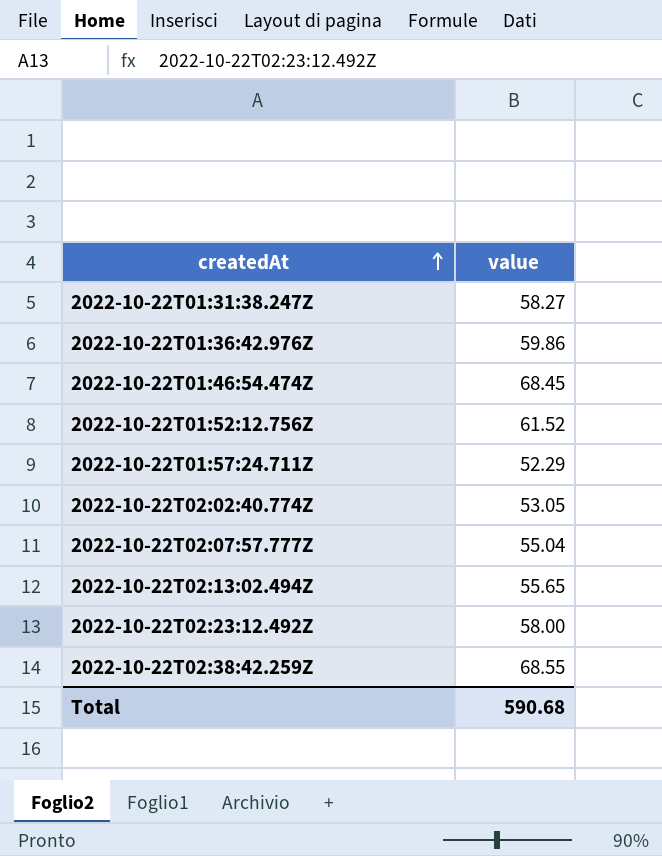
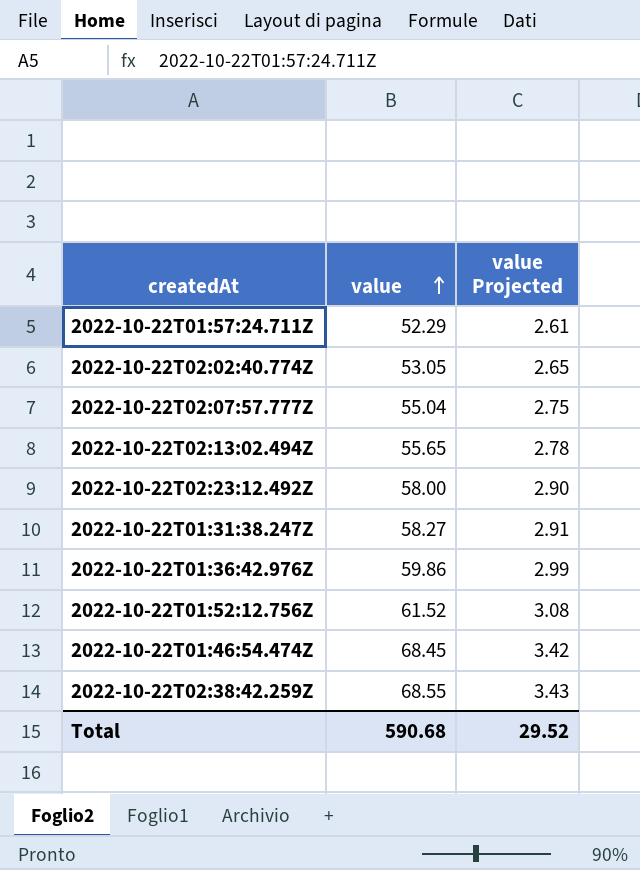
row order: createdAt ascending -> value ascending
column value Projected | formula: none -> [value] * 0.05

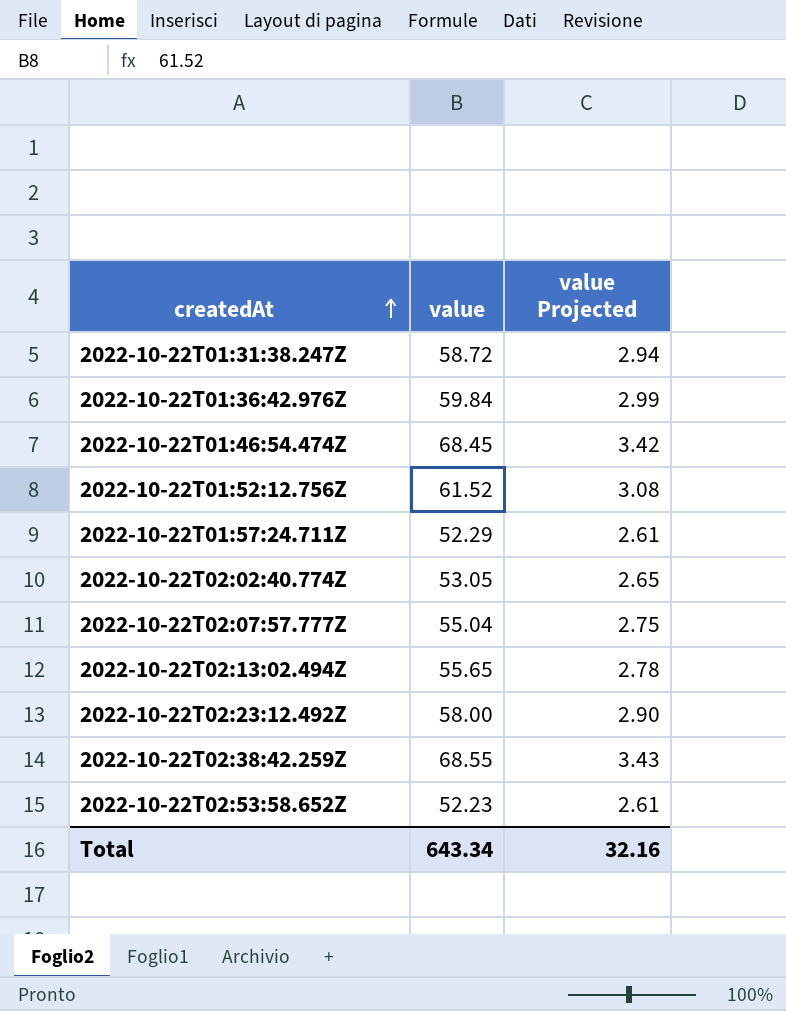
row order: value ascending -> createdAt ascending
2022-10-22T01:31:38.247Z | value: 58.27 -> 58.72
2022-10-22T01:31:38.247Z | value Projected: 2.91 -> 2.94
2022-10-22T01:36:42.976Z | value: 59.86 -> 59.84
row 2022-10-22T02:53:58.652Z: none -> 52.23 | 2.61
Total | value: 590.68 -> 643.34
Total | value Projected: 29.52 -> 32.16

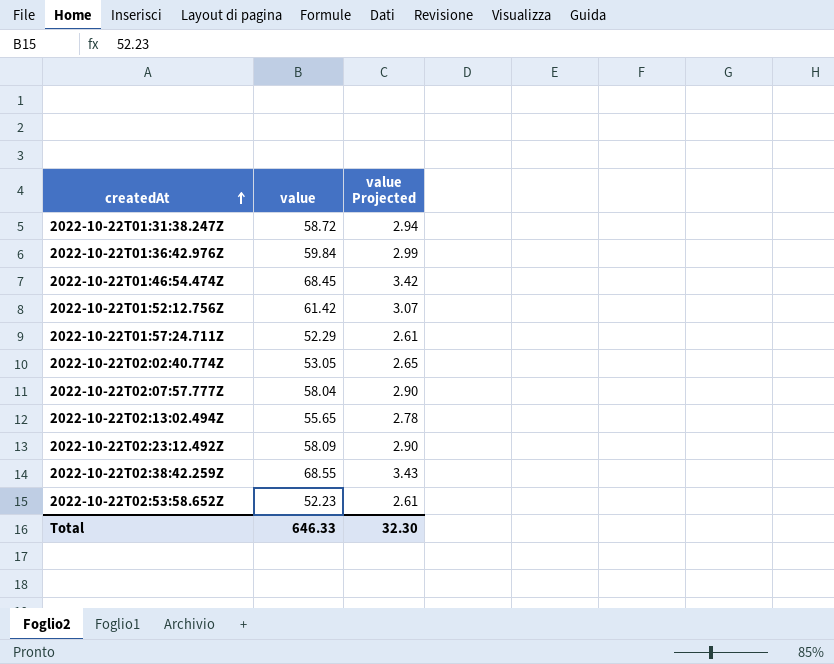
2022-10-22T01:52:12.756Z | value: 61.52 -> 61.42
2022-10-22T01:52:12.756Z | value Projected: 3.08 -> 3.07
2022-10-22T02:07:57.777Z | value: 55.04 -> 58.04
2022-10-22T02:07:57.777Z | value Projected: 2.75 -> 2.90
2022-10-22T02:23:12.492Z | value: 58.00 -> 58.09
Total | value: 643.34 -> 646.33
Total | value Projected: 32.16 -> 32.30

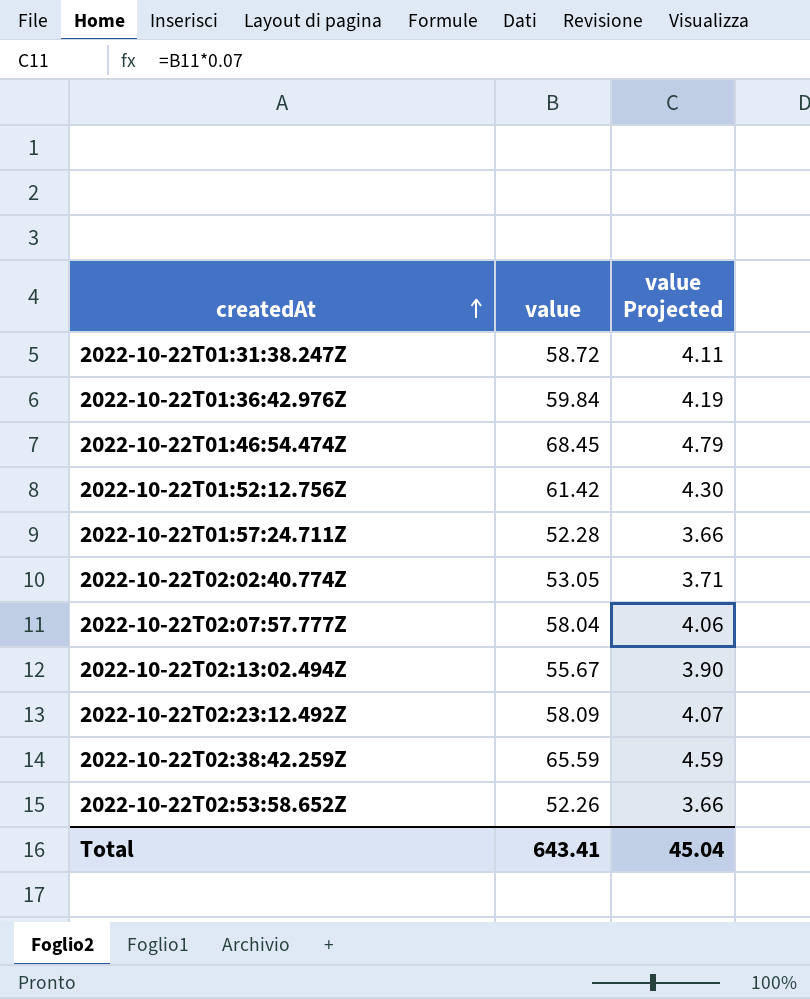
column value Projected | formula: [value] * 0.05 -> [value] * 0.07
2022-10-22T01:57:24.711Z | value: 52.29 -> 52.28
2022-10-22T02:13:02.494Z | value: 55.65 -> 55.67
2022-10-22T02:38:42.259Z | value: 68.55 -> 65.59
2022-10-22T02:53:58.652Z | value: 52.23 -> 52.26
Total | value: 646.33 -> 643.41
Total | value Projected: 32.30 -> 45.04

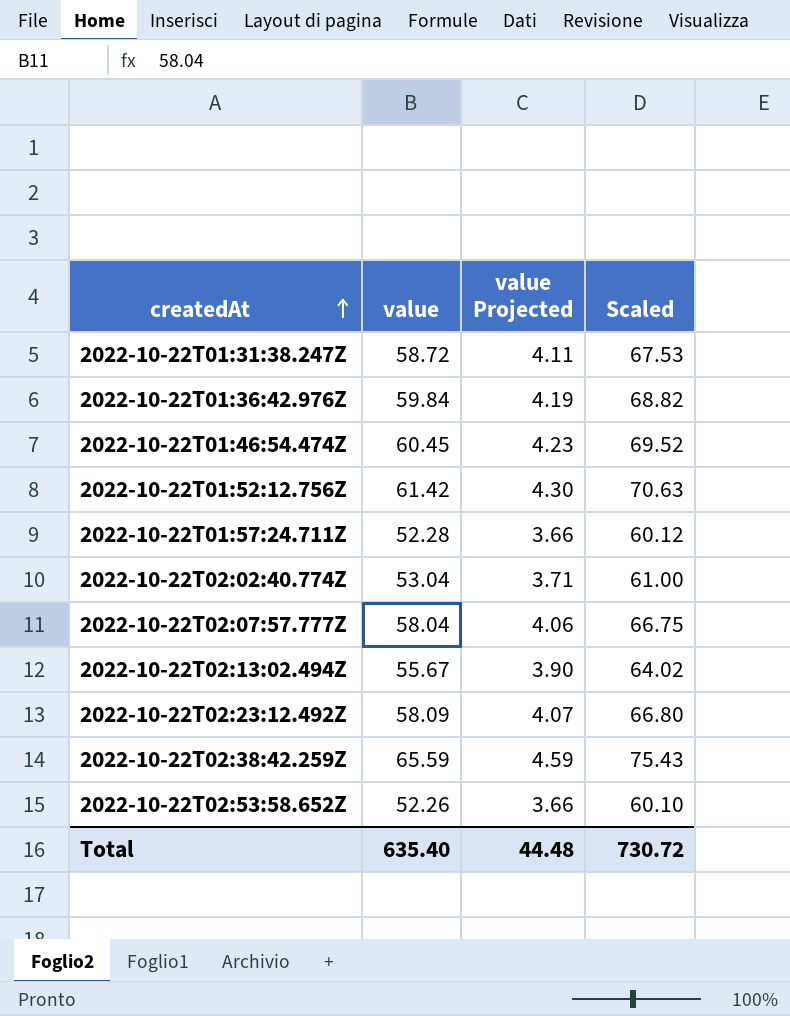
column Scaled | formula: none -> [value] * 1.15
2022-10-22T01:46:54.474Z | value: 68.45 -> 60.45
2022-10-22T01:46:54.474Z | value Projected: 4.79 -> 4.23
2022-10-22T02:02:40.774Z | value: 53.05 -> 53.04
Total | value: 643.41 -> 635.40
Total | value Projected: 45.04 -> 44.48

